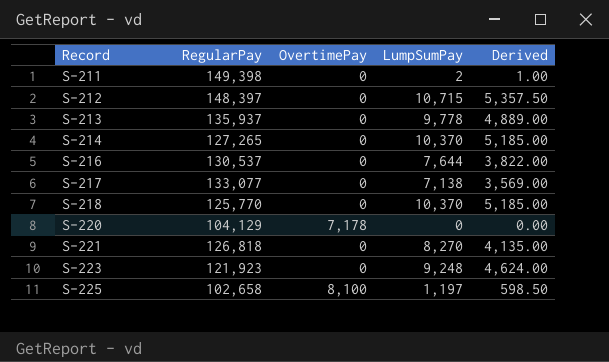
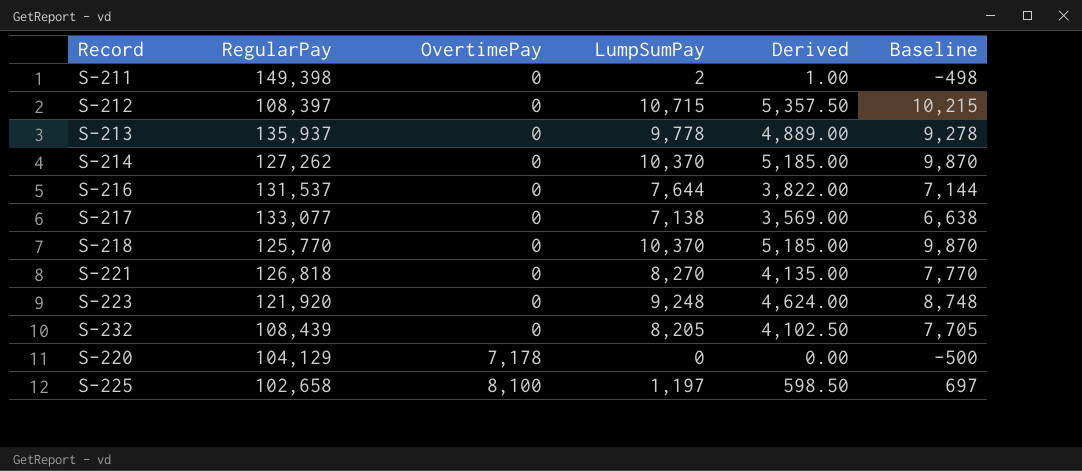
row order: Record ascending -> OvertimePay ascending
column Baseline | formula: none -> [LumpSumPay] - 500
S-212 | RegularPay: 148,397 -> 108,397
S-214 | RegularPay: 127,265 -> 127,262
S-216 | RegularPay: 130,537 -> 131,537
S-223 | RegularPay: 121,923 -> 121,920
row S-232: none -> 108,439 | 0 | 8,205 | 4,102.50 | 7,705

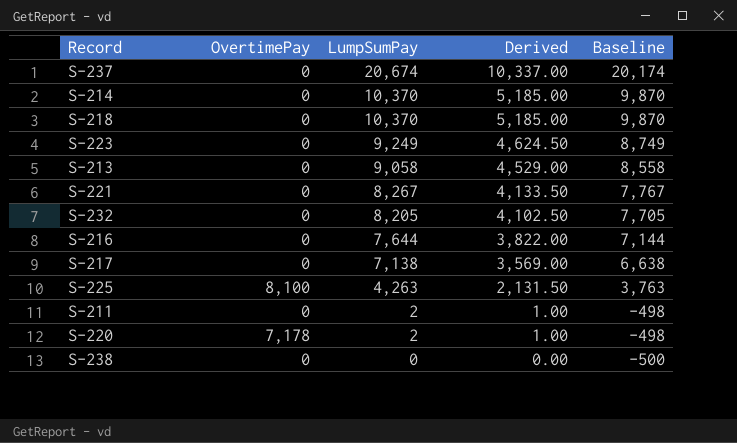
row order: OvertimePay ascending -> LumpSumPay descending
column RegularPay | position: 2 -> none
row S-212: 108,397 | 0 | 10,715 | 5,357.50 | 10,215 -> none
row S-237: none -> 0 | 20,674 | 10,337.00 | 20,174
S-223 | LumpSumPay: 9,248 -> 9,249
S-223 | Derived: 4,624.00 -> 4,624.50
S-223 | Baseline: 8,748 -> 8,749
S-213 | LumpSumPay: 9,778 -> 9,058
S-213 | Derived: 4,889.00 -> 4,529.00
S-213 | Baseline: 9,278 -> 8,558
S-221 | LumpSumPay: 8,270 -> 8,267
S-221 | Derived: 4,135.00 -> 4,133.50
S-221 | Baseline: 7,770 -> 7,767
S-225 | LumpSumPay: 1,197 -> 4,263
S-225 | Derived: 598.50 -> 2,131.50
S-225 | Baseline: 697 -> 3,763
S-220 | LumpSumPay: 0 -> 2
S-220 | Derived: 0.00 -> 1.00
S-220 | Baseline: -500 -> -498
row S-238: none -> 0 | 0 | 0.00 | -500

